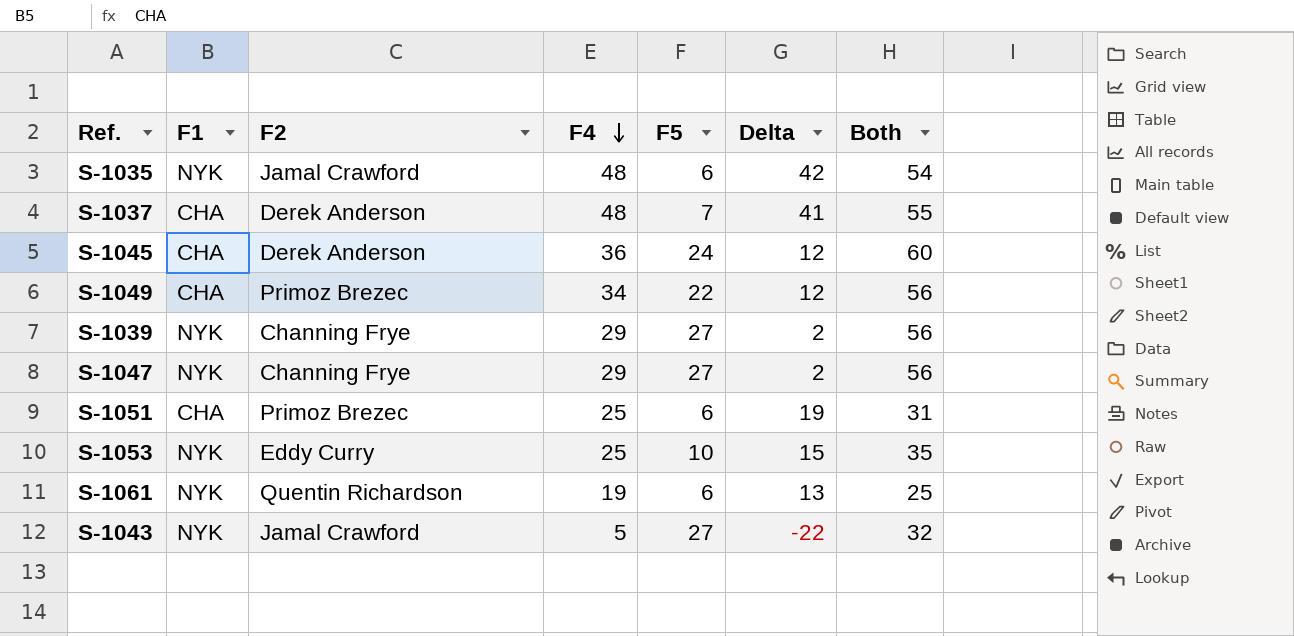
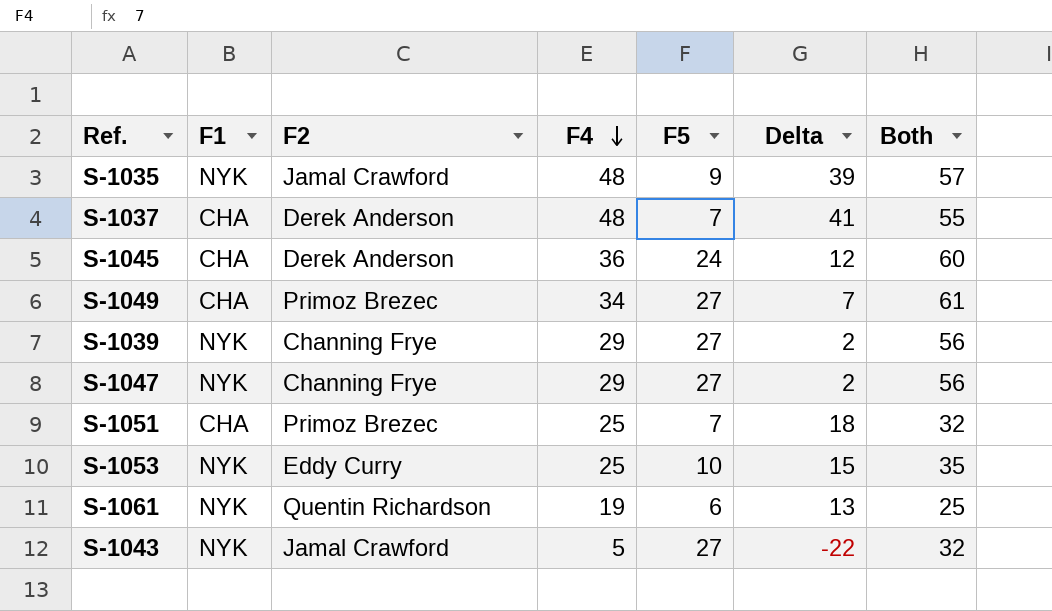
S-1035 | F5: 6 -> 9
S-1035 | Delta: 42 -> 39
S-1035 | Both: 54 -> 57
S-1049 | F5: 22 -> 27
S-1049 | Delta: 12 -> 7
S-1049 | Both: 56 -> 61
S-1051 | F5: 6 -> 7
S-1051 | Delta: 19 -> 18
S-1051 | Both: 31 -> 32

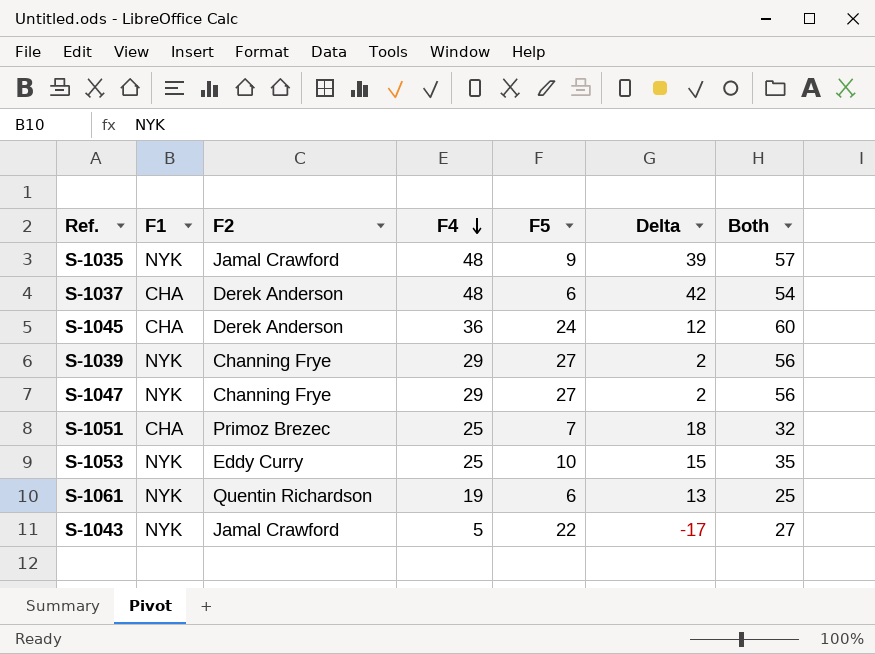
row S-1049: CHA | Primoz Brezec | 34 | 27 | 7 | 61 -> none
S-1037 | F5: 7 -> 6
S-1037 | Delta: 41 -> 42
S-1037 | Both: 55 -> 54
S-1043 | F5: 27 -> 22
S-1043 | Delta: -22 -> -17
S-1043 | Both: 32 -> 27

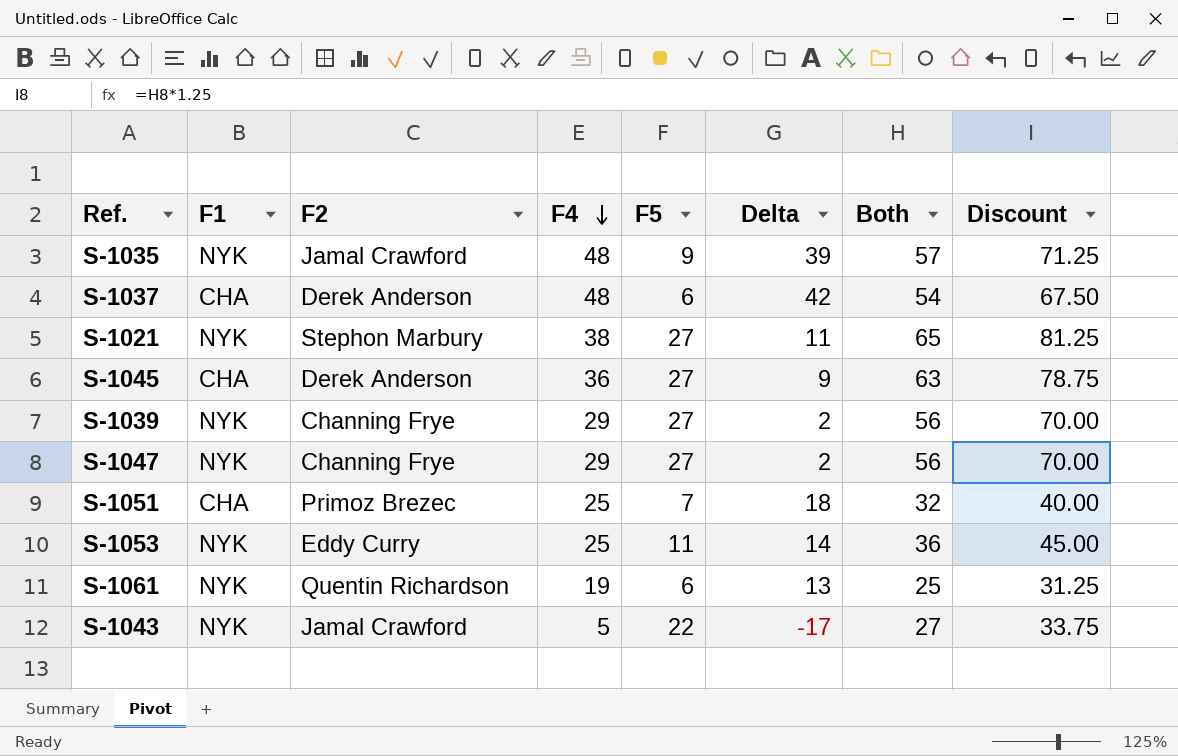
column Discount | formula: none -> [Both] * 1.25
row S-1021: none -> NYK | Stephon Marbury | 38 | 27 | 11 | 65 | 81.25
S-1045 | F5: 24 -> 27
S-1045 | Delta: 12 -> 9
S-1045 | Both: 60 -> 63
S-1053 | F5: 10 -> 11
S-1053 | Delta: 15 -> 14
S-1053 | Both: 35 -> 36

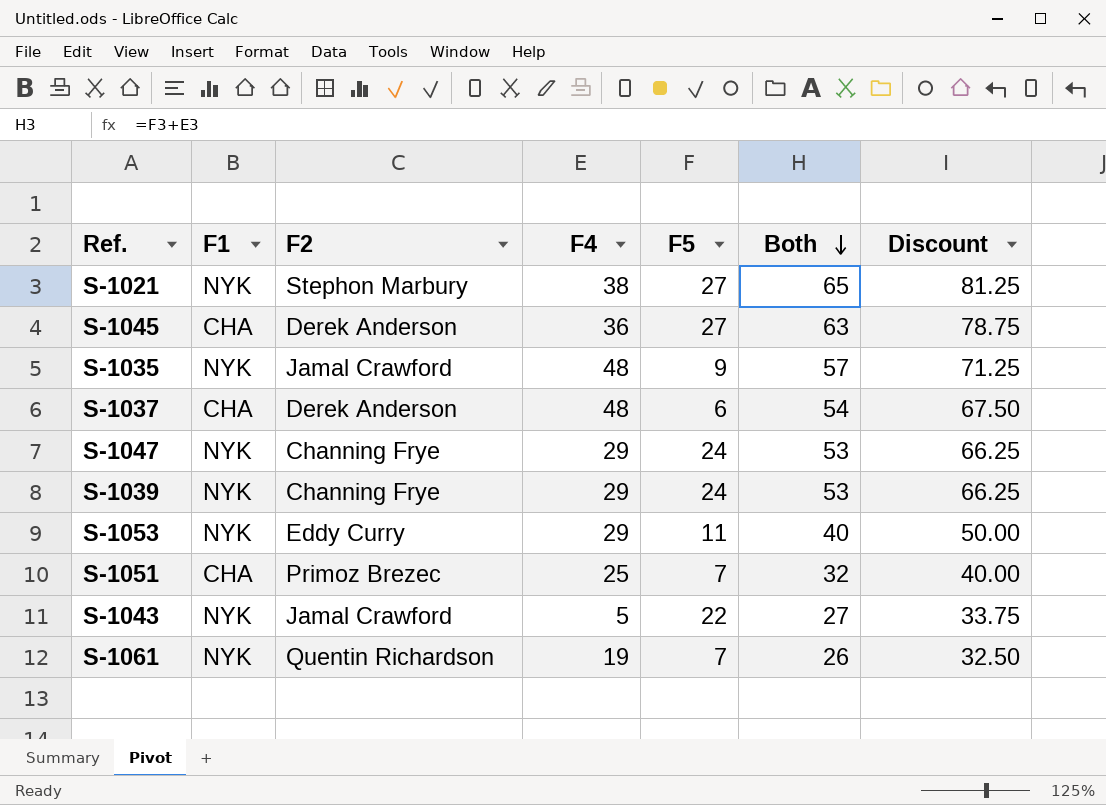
row order: F4 descending -> Both descending
column Delta | formula: [F4] - [F5] -> none
S-1047 | F5: 27 -> 24
S-1047 | Both: 56 -> 53
S-1047 | Discount: 70.00 -> 66.25
S-1039 | F5: 27 -> 24
S-1039 | Both: 56 -> 53
S-1039 | Discount: 70.00 -> 66.25
S-1053 | F4: 25 -> 29
S-1053 | Both: 36 -> 40
S-1053 | Discount: 45.00 -> 50.00
S-1061 | F5: 6 -> 7
S-1061 | Both: 25 -> 26
S-1061 | Discount: 31.25 -> 32.50

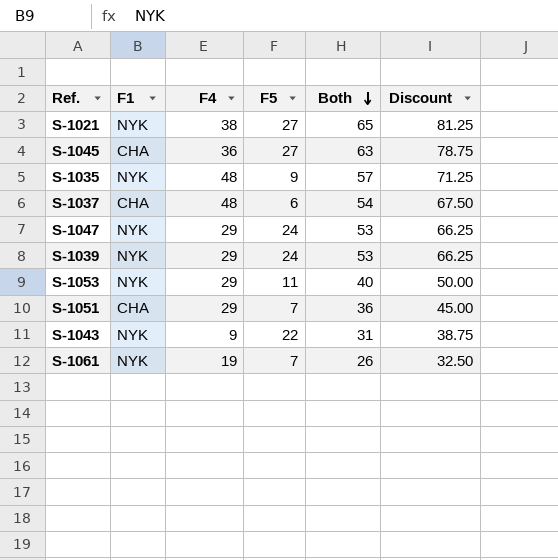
column F2 | position: 3 -> none
S-1051 | F4: 25 -> 29
S-1051 | Both: 32 -> 36
S-1051 | Discount: 40.00 -> 45.00
S-1043 | F4: 5 -> 9
S-1043 | Both: 27 -> 31
S-1043 | Discount: 33.75 -> 38.75

